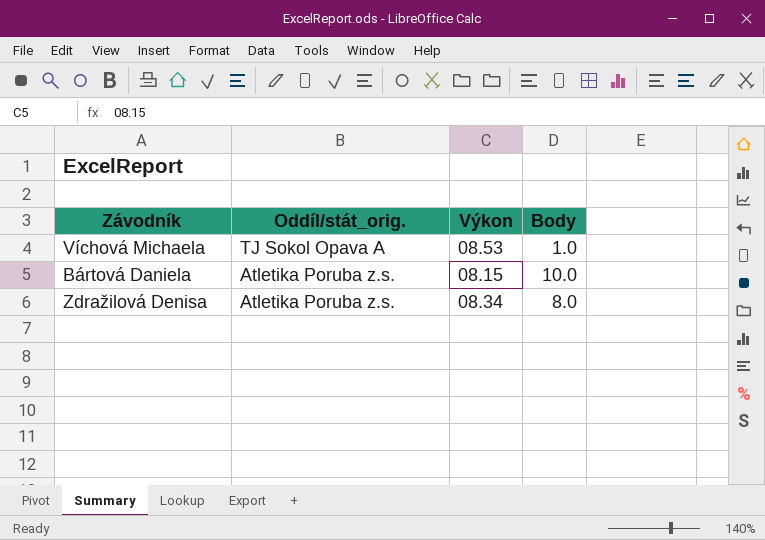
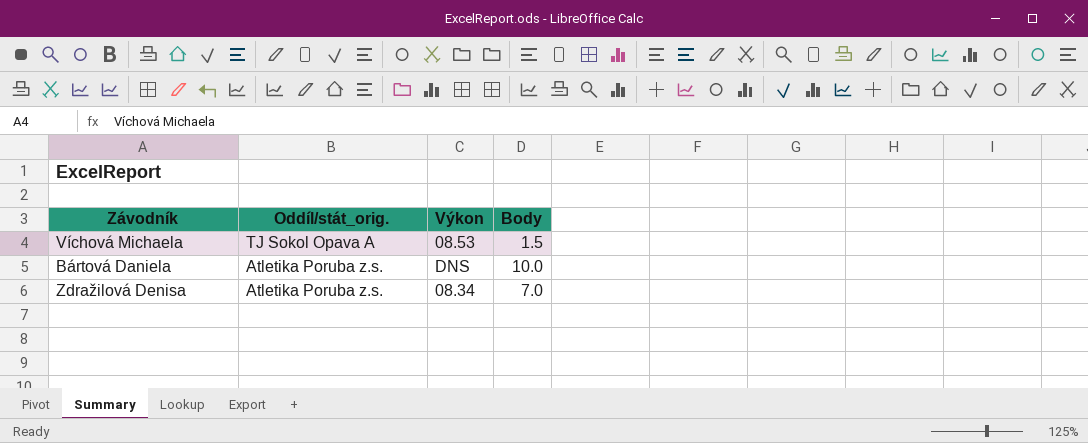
Víchová Michaela | Body: 1.0 -> 1.5
Bártová Daniela | Výkon: 08.15 -> DNS
Zdražilová Denisa | Body: 8.0 -> 7.0

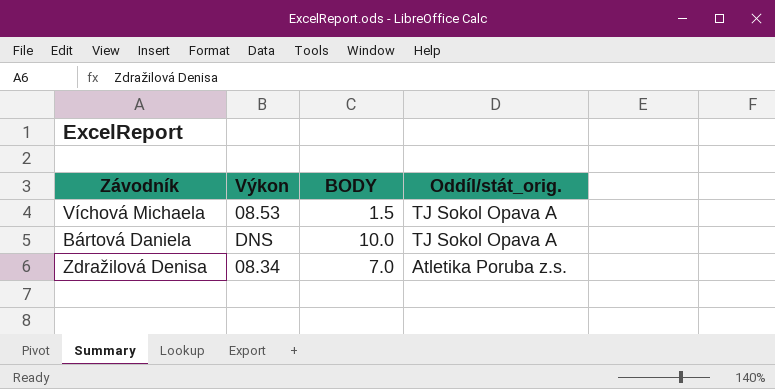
column name: Body -> BODY
column Oddíl/stát_orig. | position: 2 -> 4
Bártová Daniela | Oddíl/stát_orig.: Atletika Poruba z.s. -> TJ Sokol Opava A

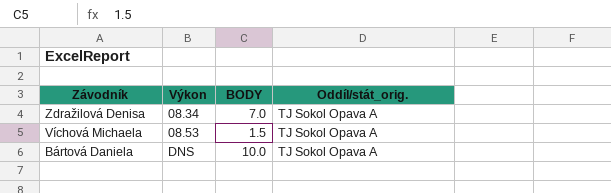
row order: Oddíl/stát_orig. descending -> Závodník descending
Zdražilová Denisa | Oddíl/stát_orig.: Atletika Poruba z.s. -> TJ Sokol Opava A

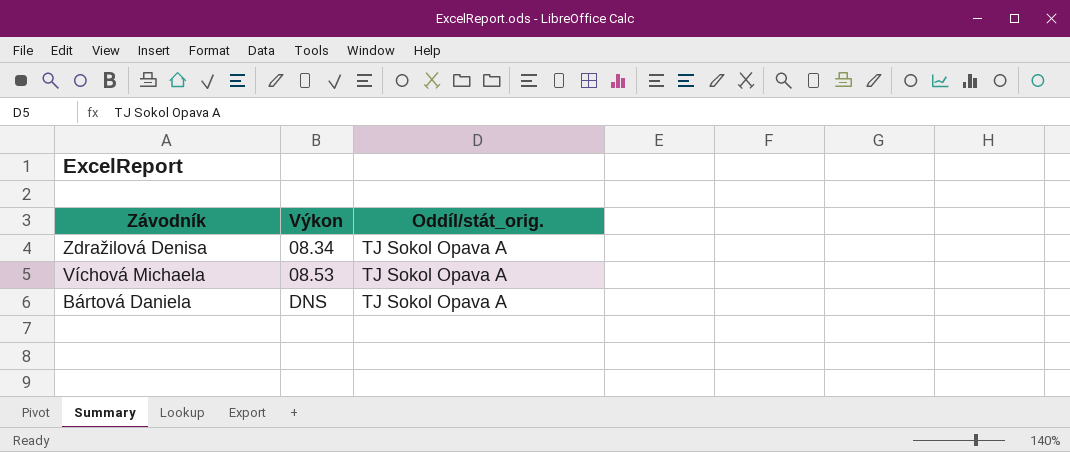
column BODY | position: 3 -> none

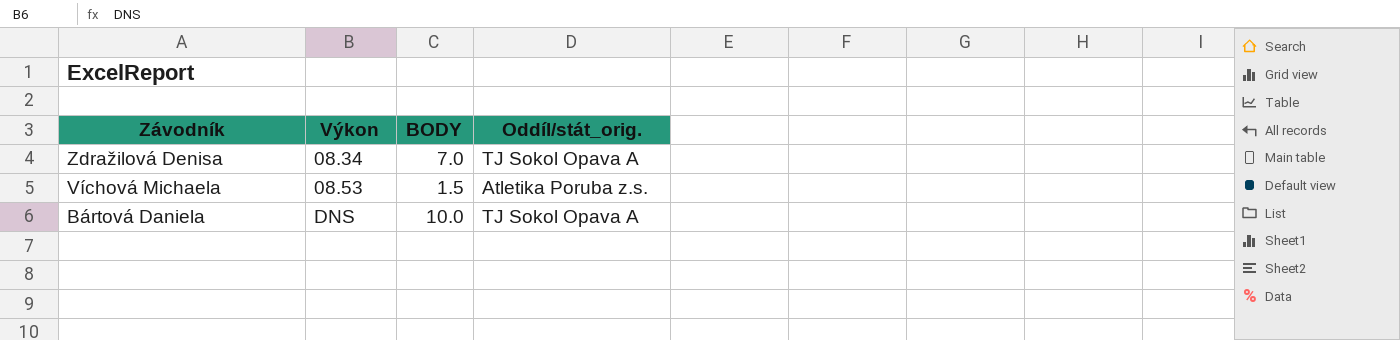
column BODY | position: none -> 3
Víchová Michaela | Oddíl/stát_orig.: TJ Sokol Opava A -> Atletika Poruba z.s.

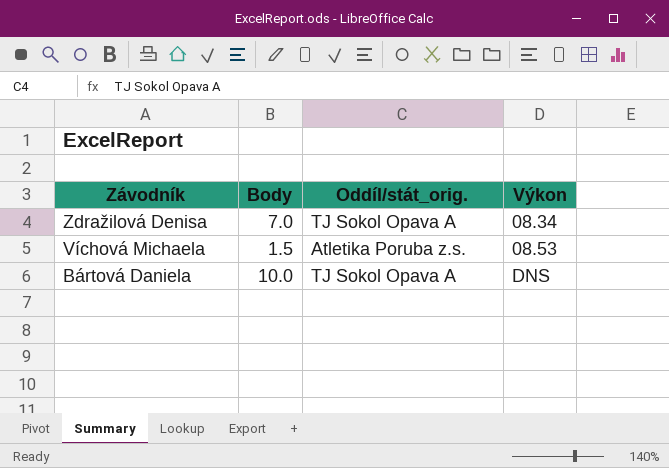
column name: BODY -> Body
column Výkon | position: 2 -> 4

